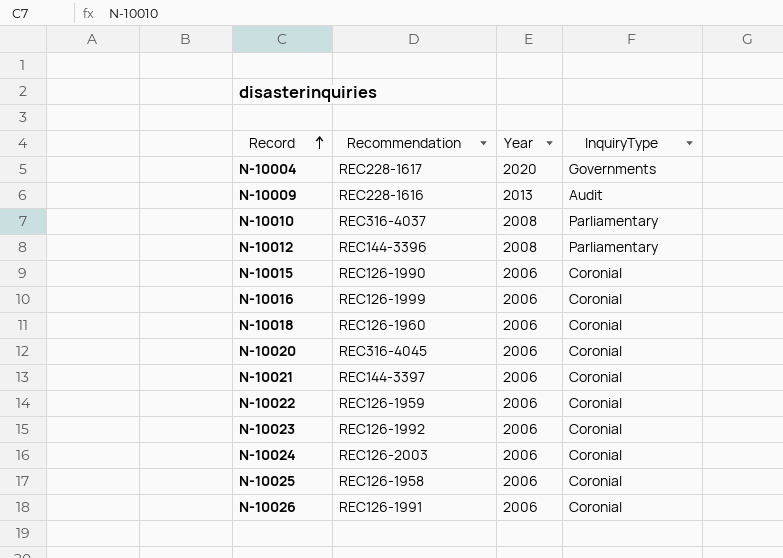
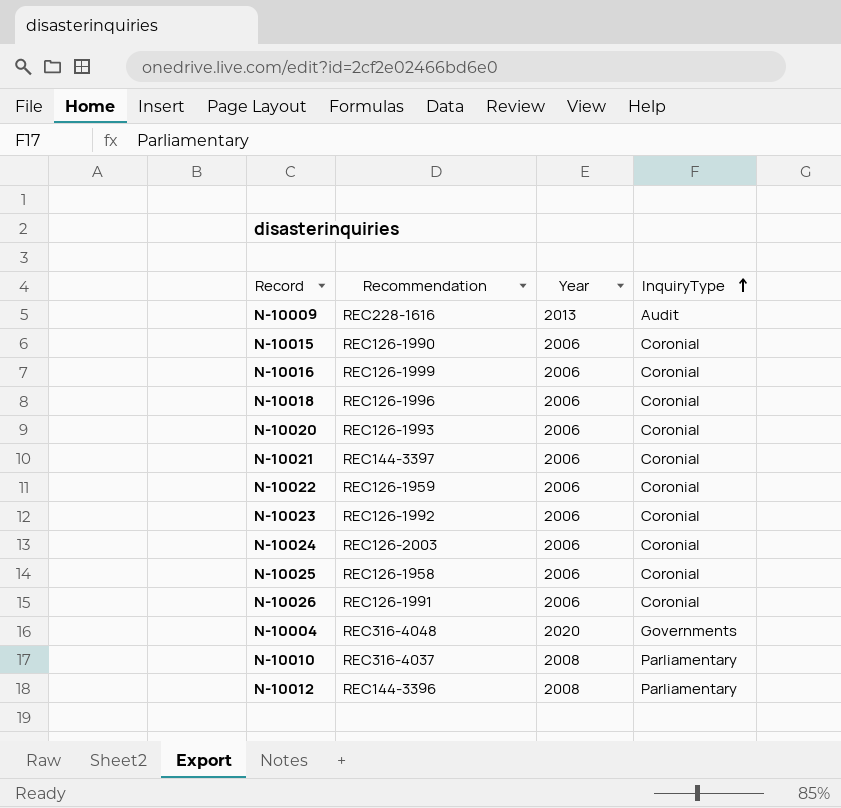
row order: Record ascending -> InquiryType ascending
N-10018 | Recommendation: REC126-1960 -> REC126-1996
N-10020 | Recommendation: REC316-4045 -> REC126-1993
N-10004 | Recommendation: REC228-1617 -> REC316-4048

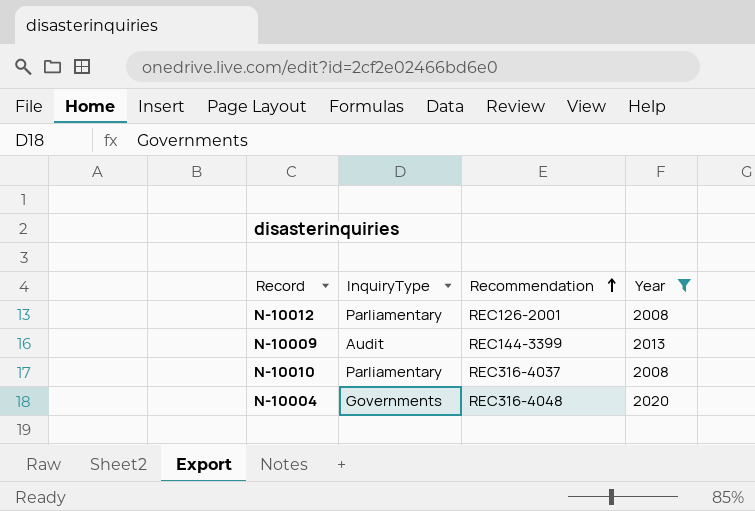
filter: none -> Year != 2006
row order: InquiryType ascending -> Recommendation ascending
column InquiryType | position: 4 -> 2
N-10012 | Recommendation: REC144-3396 -> REC126-2001
N-10009 | Recommendation: REC228-1616 -> REC144-3399

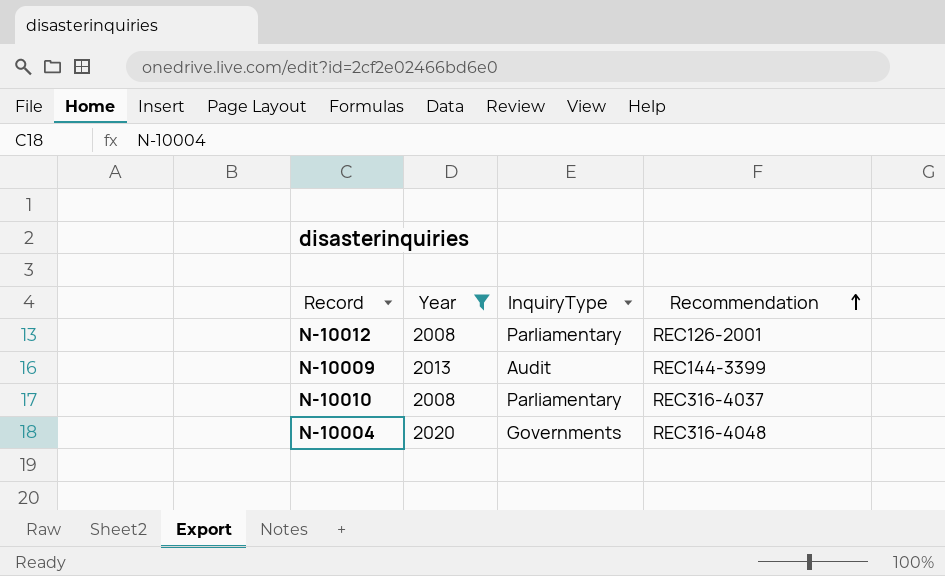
column Year | position: 4 -> 2

